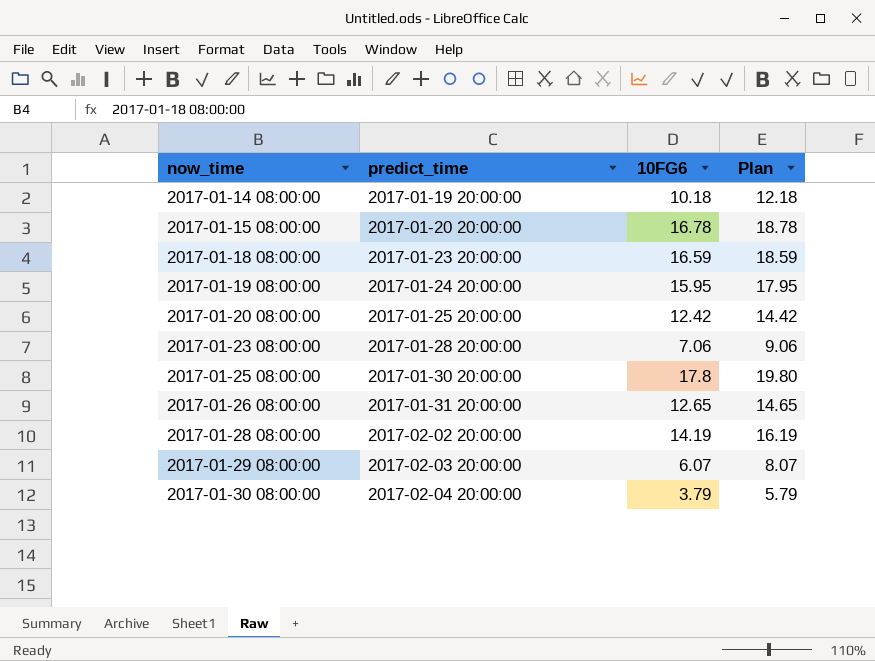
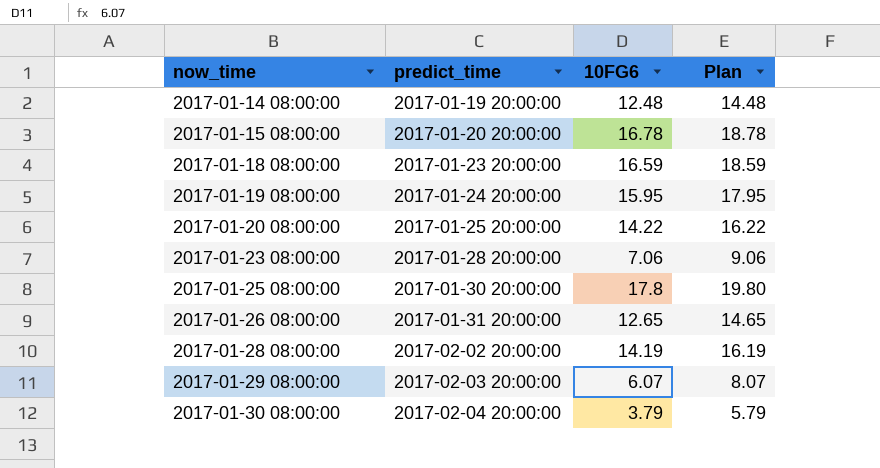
2017-01-14 08:00:00 | 10FG6: 10.18 -> 12.48
2017-01-14 08:00:00 | Plan: 12.18 -> 14.48
2017-01-20 08:00:00 | 10FG6: 12.42 -> 14.22
2017-01-20 08:00:00 | Plan: 14.42 -> 16.22

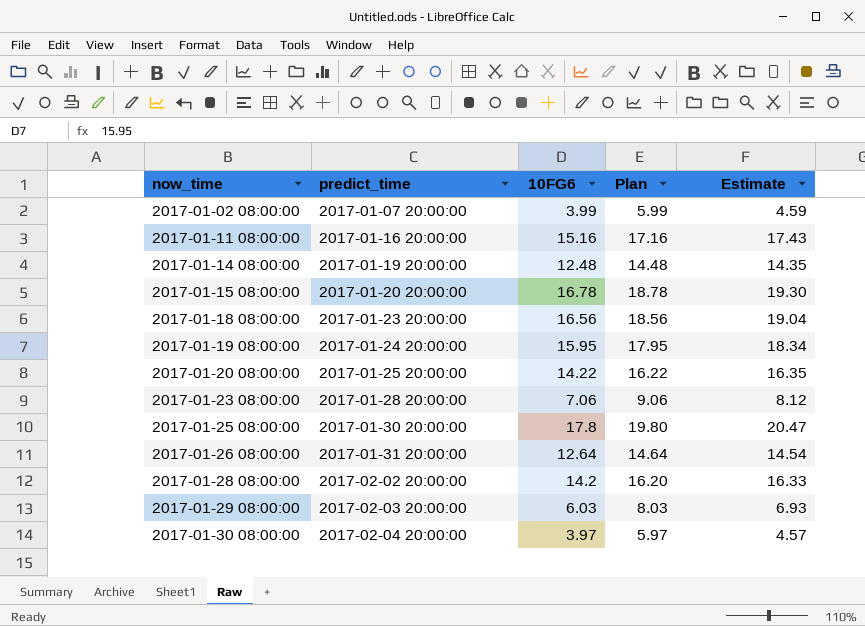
column Estimate | formula: none -> [10FG6] * 1.15
row 2017-01-02 08:00:00: none -> 2017-01-07 20:00:00 | 3.99 | 5.99 | 4.59
row 2017-01-11 08:00:00: none -> 2017-01-16 20:00:00 | 15.16 | 17.16 | 17.43
2017-01-18 08:00:00 | 10FG6: 16.59 -> 16.56
2017-01-18 08:00:00 | Plan: 18.59 -> 18.56
2017-01-26 08:00:00 | 10FG6: 12.65 -> 12.64
2017-01-26 08:00:00 | Plan: 14.65 -> 14.64
2017-01-28 08:00:00 | 10FG6: 14.19 -> 14.2
2017-01-28 08:00:00 | Plan: 16.19 -> 16.20
2017-01-29 08:00:00 | 10FG6: 6.07 -> 6.03
2017-01-29 08:00:00 | Plan: 8.07 -> 8.03
2017-01-30 08:00:00 | 10FG6: 3.79 -> 3.97
2017-01-30 08:00:00 | Plan: 5.79 -> 5.97

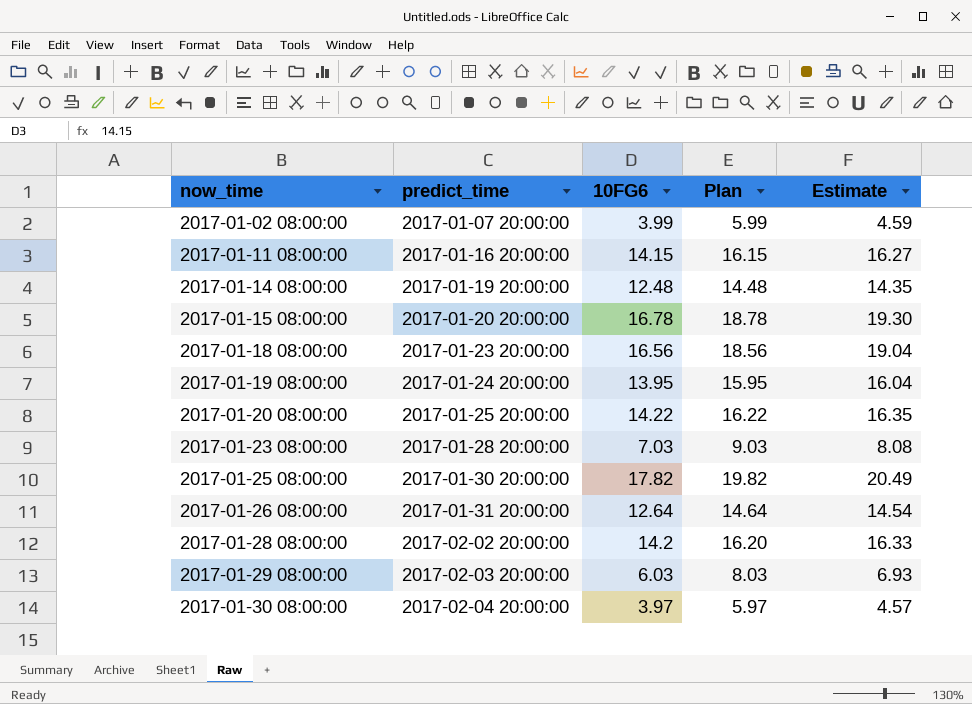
2017-01-11 08:00:00 | 10FG6: 15.16 -> 14.15
2017-01-11 08:00:00 | Plan: 17.16 -> 16.15
2017-01-11 08:00:00 | Estimate: 17.43 -> 16.27
2017-01-19 08:00:00 | 10FG6: 15.95 -> 13.95
2017-01-19 08:00:00 | Plan: 17.95 -> 15.95
2017-01-19 08:00:00 | Estimate: 18.34 -> 16.04
2017-01-23 08:00:00 | 10FG6: 7.06 -> 7.03
2017-01-23 08:00:00 | Plan: 9.06 -> 9.03
2017-01-23 08:00:00 | Estimate: 8.12 -> 8.08
2017-01-25 08:00:00 | 10FG6: 17.8 -> 17.82
2017-01-25 08:00:00 | Plan: 19.80 -> 19.82
2017-01-25 08:00:00 | Estimate: 20.47 -> 20.49

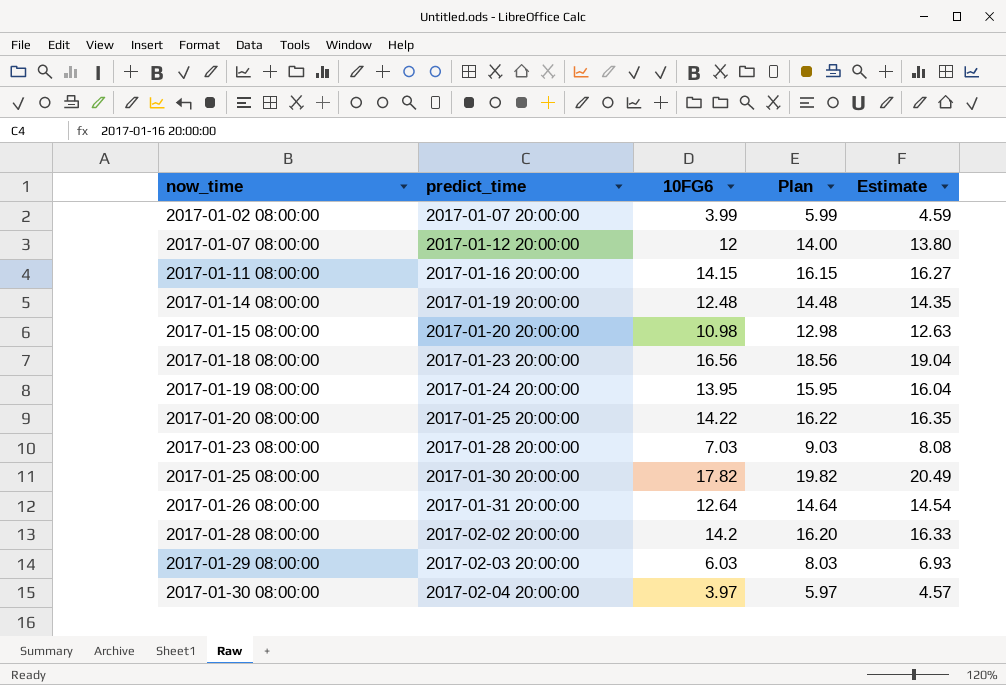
row 2017-01-07 08:00:00: none -> 2017-01-12 20:00:00 | 12 | 14.00 | 13.80
2017-01-15 08:00:00 | 10FG6: 16.78 -> 10.98
2017-01-15 08:00:00 | Plan: 18.78 -> 12.98
2017-01-15 08:00:00 | Estimate: 19.30 -> 12.63

